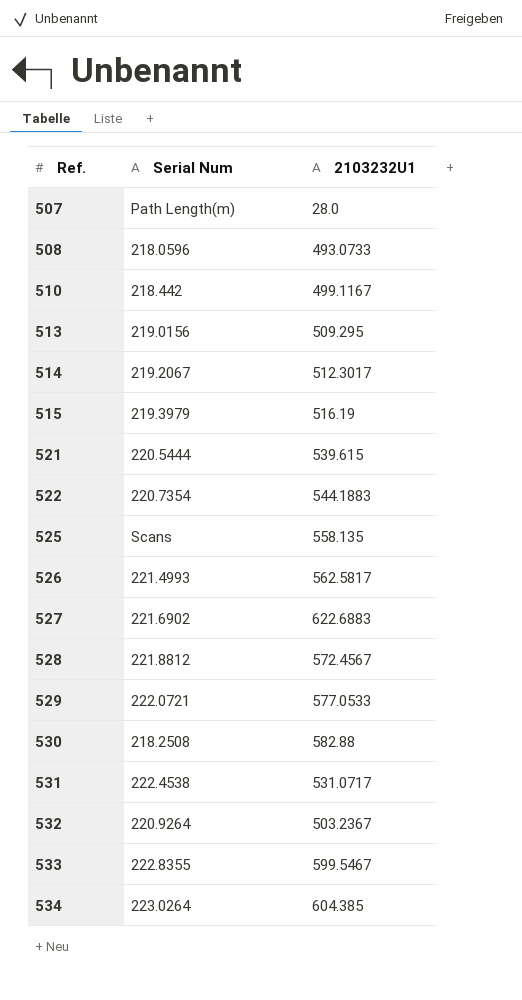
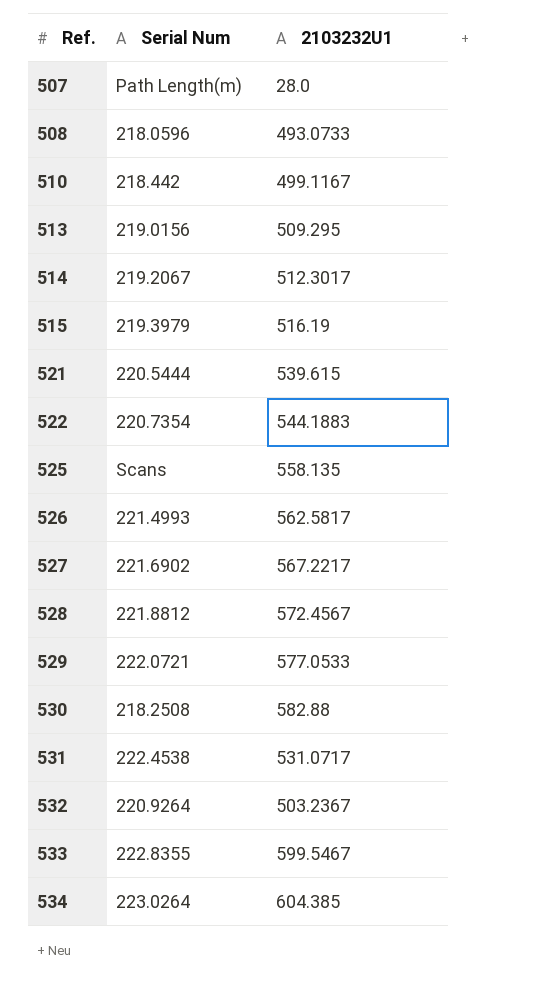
527 | 2103232U1: 622.6883 -> 567.2217

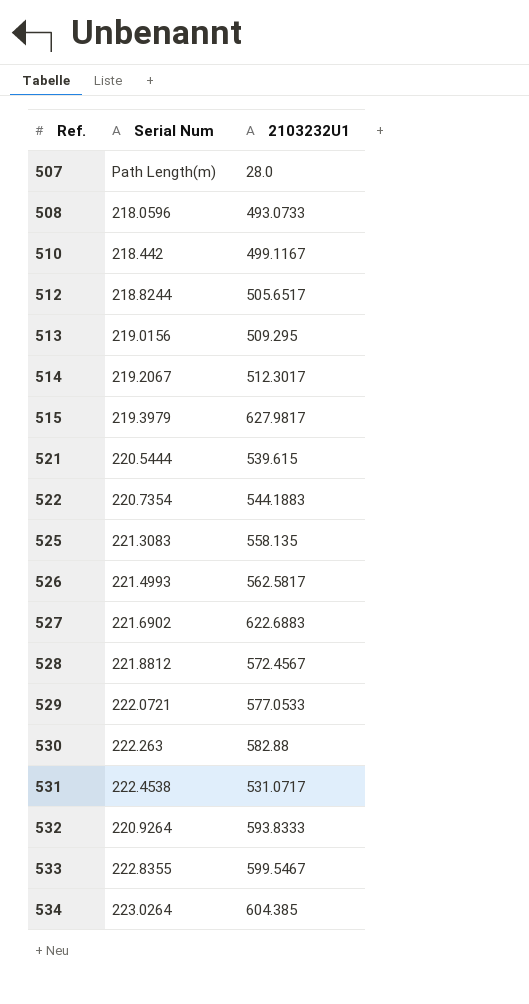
row 512: none -> 218.8244 | 505.6517
515 | 2103232U1: 516.19 -> 627.9817
525 | Serial Num: Scans -> 221.3083
527 | 2103232U1: 567.2217 -> 622.6883
530 | Serial Num: 218.2508 -> 222.263
532 | 2103232U1: 503.2367 -> 593.8333

